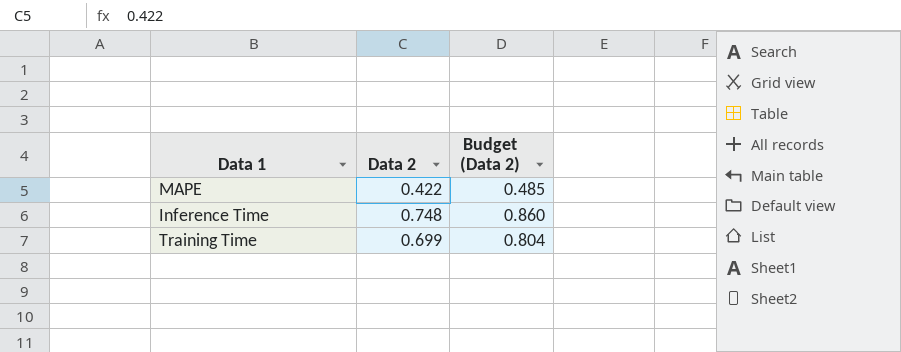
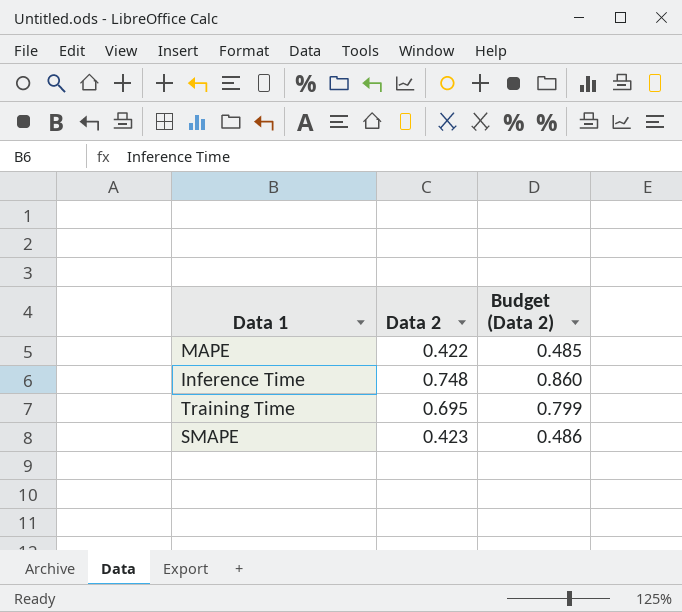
Training Time | Data 2: 0.699 -> 0.695
Training Time | Budget (Data 2): 0.804 -> 0.799
row SMAPE: none -> 0.423 | 0.486

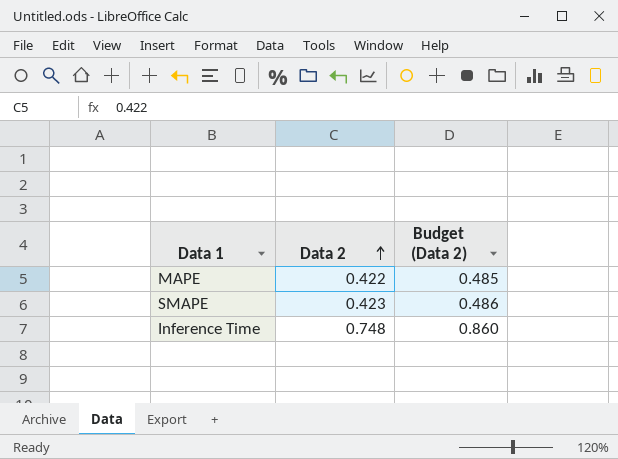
row order: none -> Data 2 ascending
row Training Time: 0.695 | 0.799 -> none

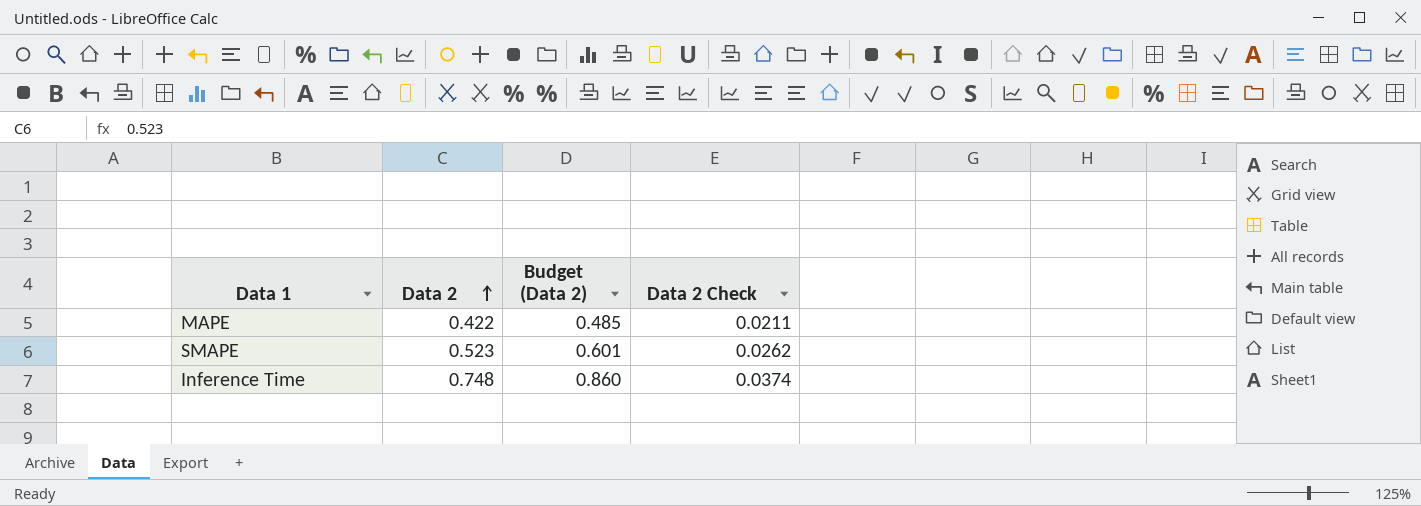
column Data 2 Check | formula: none -> [Data 2] * 0.05
SMAPE | Data 2: 0.423 -> 0.523
SMAPE | Budget (Data 2): 0.486 -> 0.601

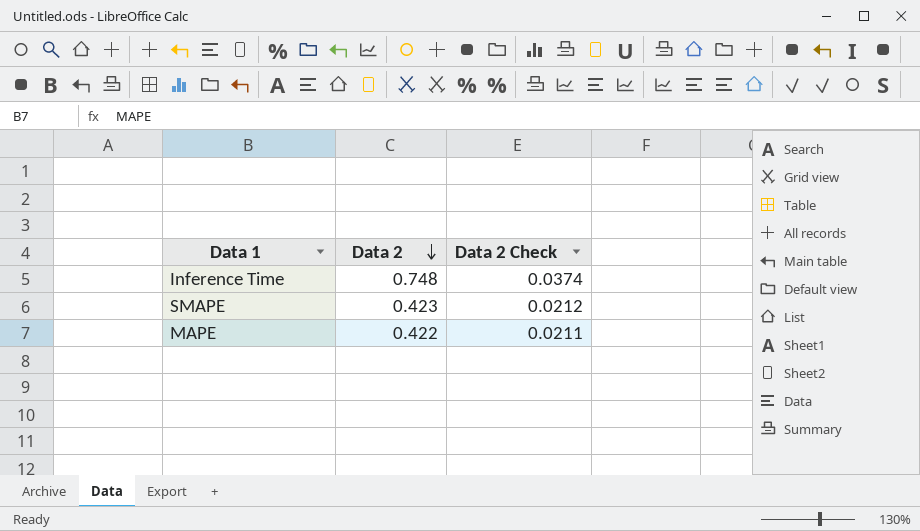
row order: Data 2 ascending -> Data 2 descending
column Budget (Data 2) | formula: [Data 2] * 1.15 -> none
SMAPE | Data 2: 0.523 -> 0.423
SMAPE | Data 2 Check: 0.0262 -> 0.0212

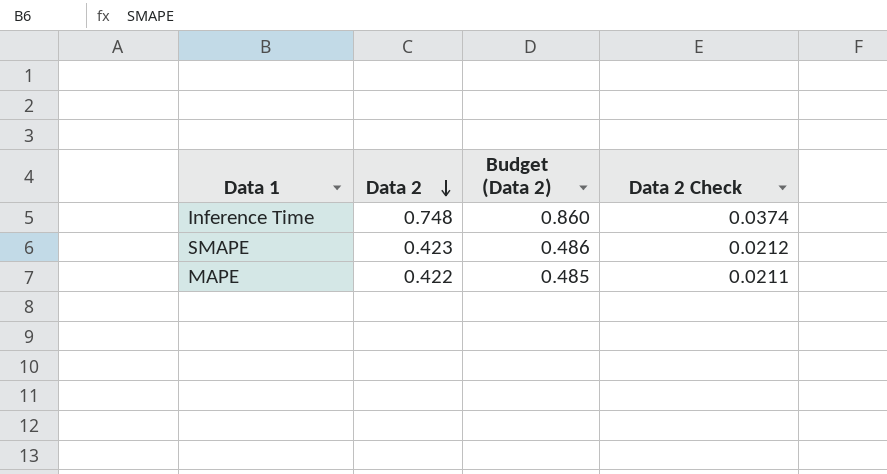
column Budget (Data 2) | formula: none -> [Data 2] * 1.15

